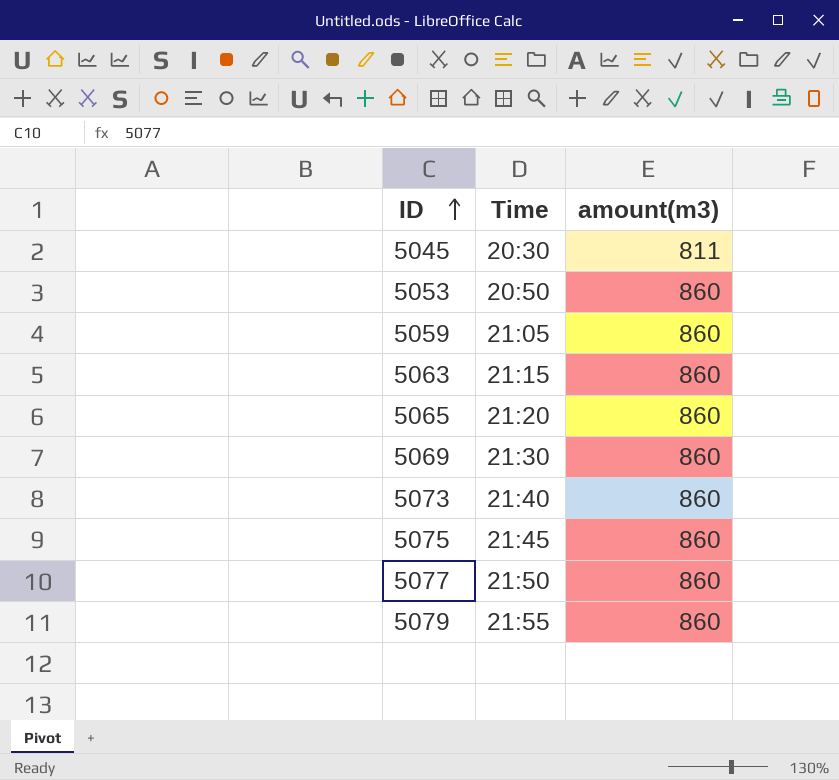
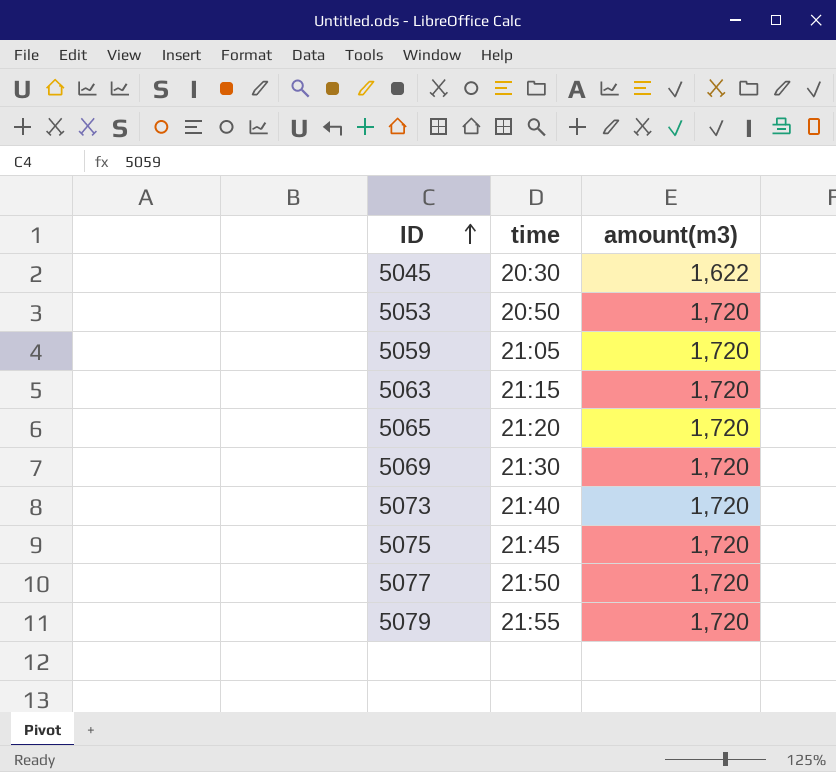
column name: Time -> time
5045 | amount(m3): 811 -> 1,622
5053 | amount(m3): 860 -> 1,720
5059 | amount(m3): 860 -> 1,720
5063 | amount(m3): 860 -> 1,720
5065 | amount(m3): 860 -> 1,720
5069 | amount(m3): 860 -> 1,720
5073 | amount(m3): 860 -> 1,720
5075 | amount(m3): 860 -> 1,720
5077 | amount(m3): 860 -> 1,720
5079 | amount(m3): 860 -> 1,720

